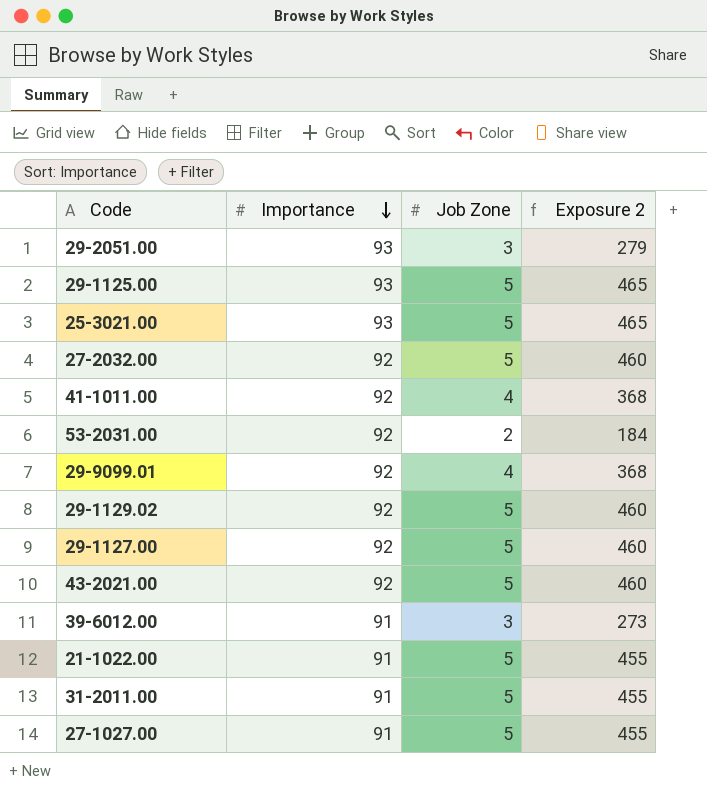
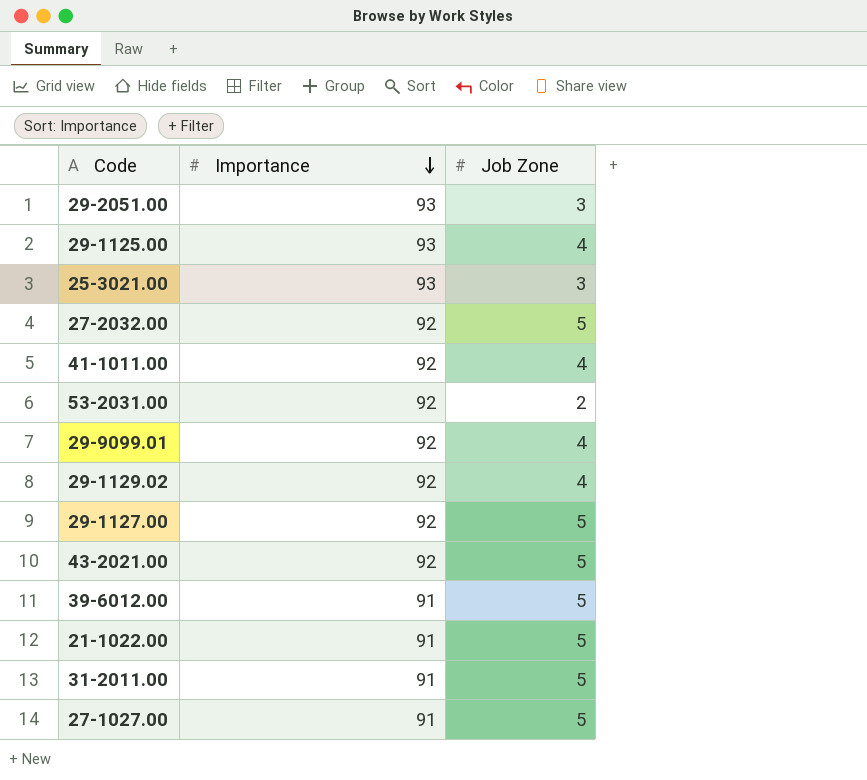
column Exposure 2 | formula: [Importance] * [Job Zone] -> none
29-1125.00 | Job Zone: 5 -> 4
25-3021.00 | Job Zone: 5 -> 3
29-1129.02 | Job Zone: 5 -> 4
39-6012.00 | Job Zone: 3 -> 5

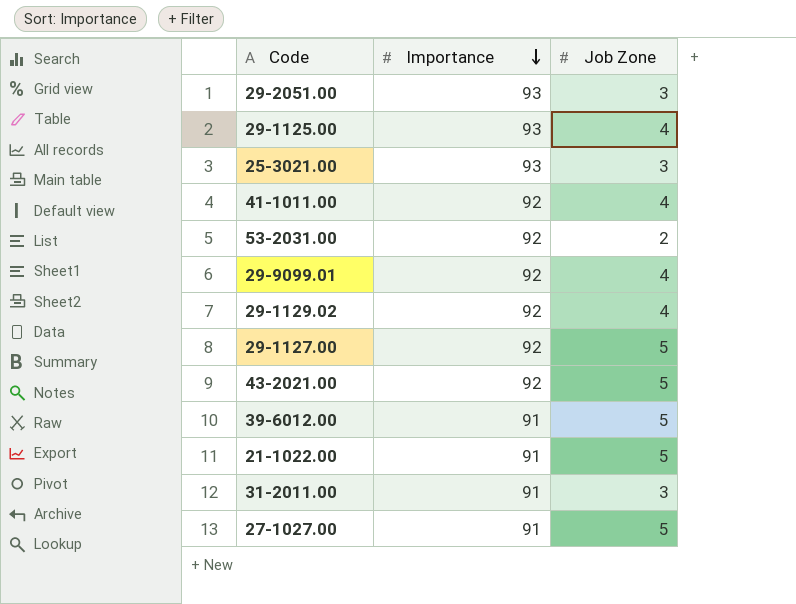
row 27-2032.00: 92 | 5 -> none
31-2011.00 | Job Zone: 5 -> 3

